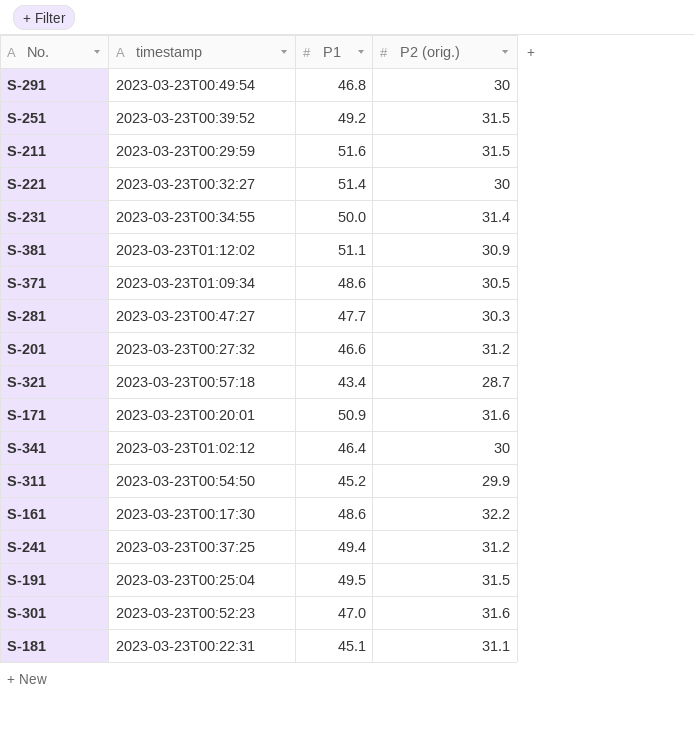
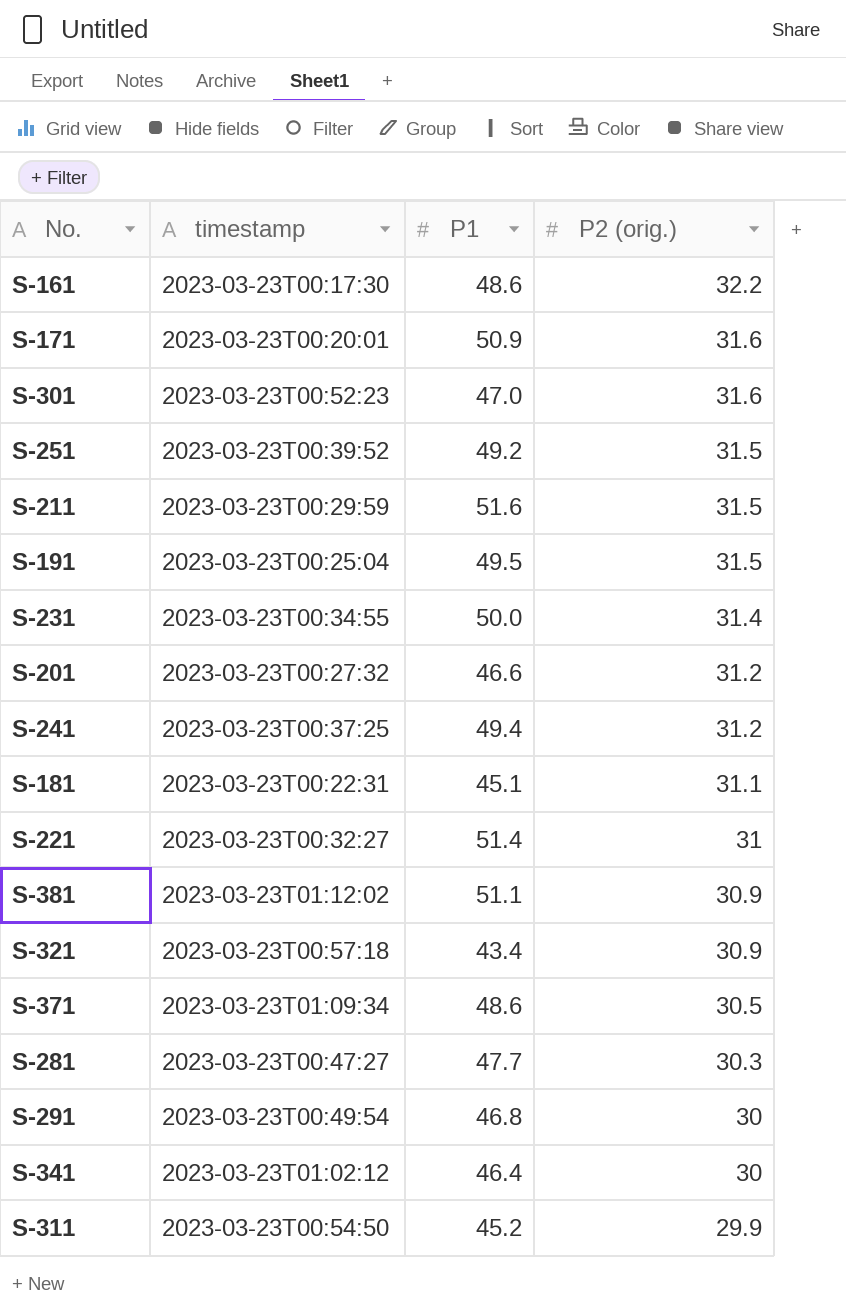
row order: none -> P2 (orig.) descending
S-221 | P2 (orig.): 30 -> 31
S-321 | P2 (orig.): 28.7 -> 30.9

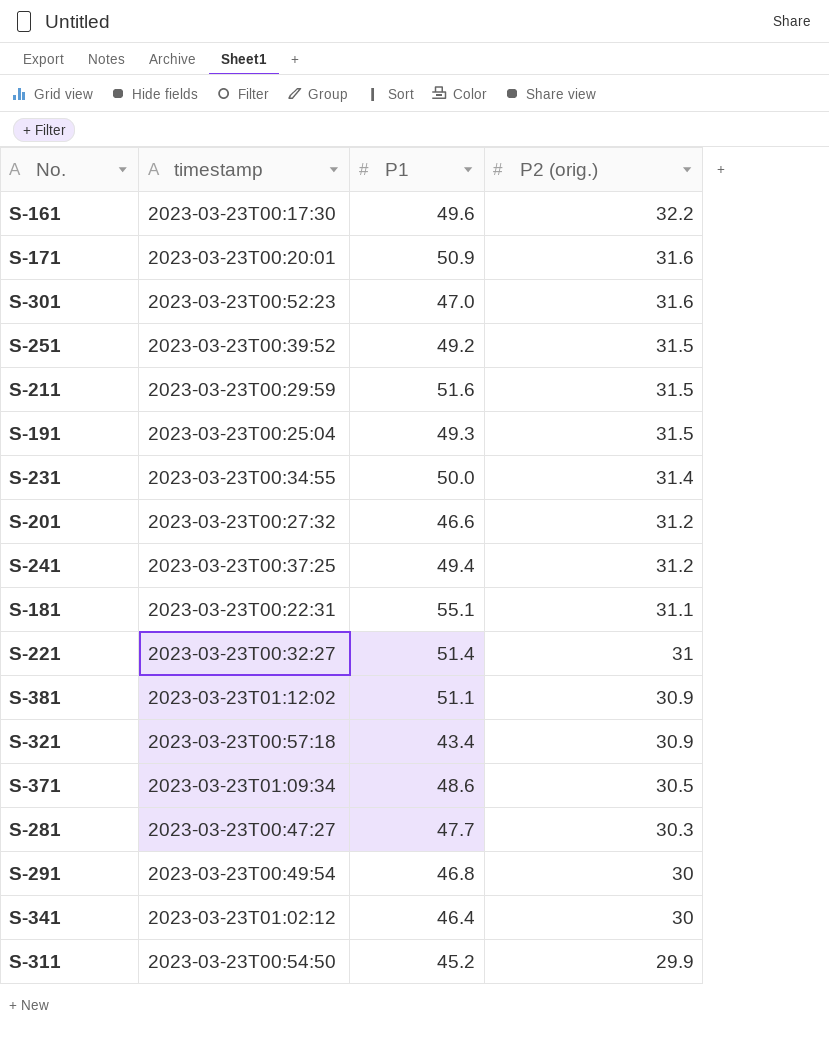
S-161 | P1: 48.6 -> 49.6
S-191 | P1: 49.5 -> 49.3
S-181 | P1: 45.1 -> 55.1

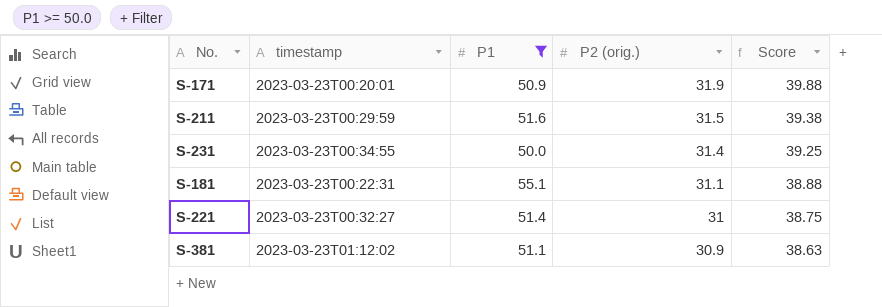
filter: none -> P1 >= 50.0
column Score | formula: none -> [P2 (orig.)] * 1.25
S-171 | P2 (orig.): 31.6 -> 31.9

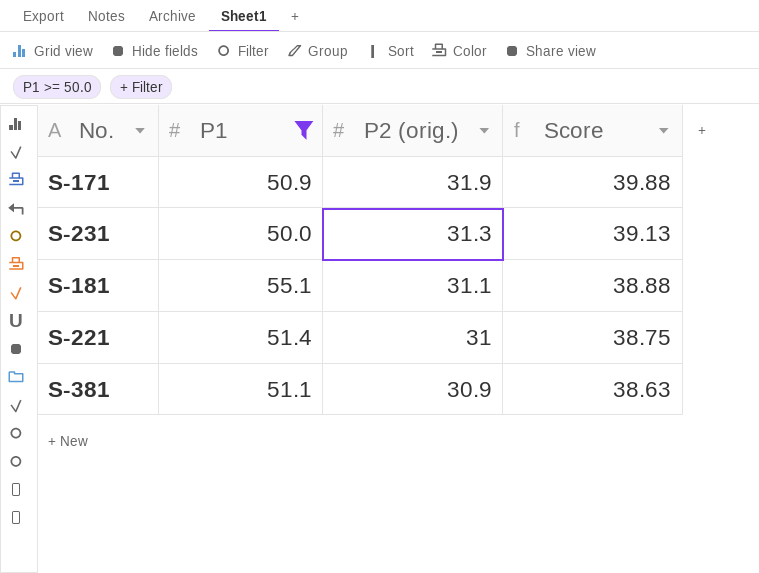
column timestamp | position: 2 -> none
row S-211: 2023-03-23T00:29:59 | 51.6 | 31.5 | 39.38 -> none
S-231 | P2 (orig.): 31.4 -> 31.3
S-231 | Score: 39.25 -> 39.13

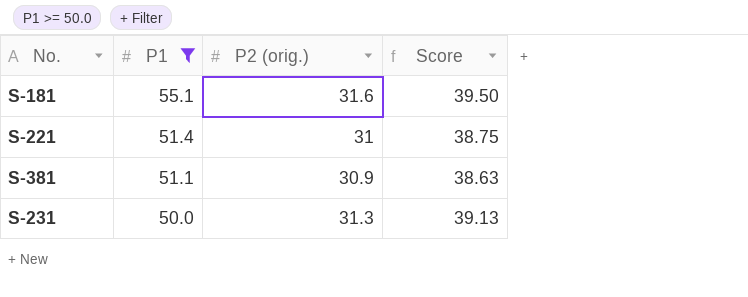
row order: P2 (orig.) descending -> P1 descending
row S-171: 50.9 | 31.9 | 39.88 -> none
S-181 | P2 (orig.): 31.1 -> 31.6
S-181 | Score: 38.88 -> 39.50

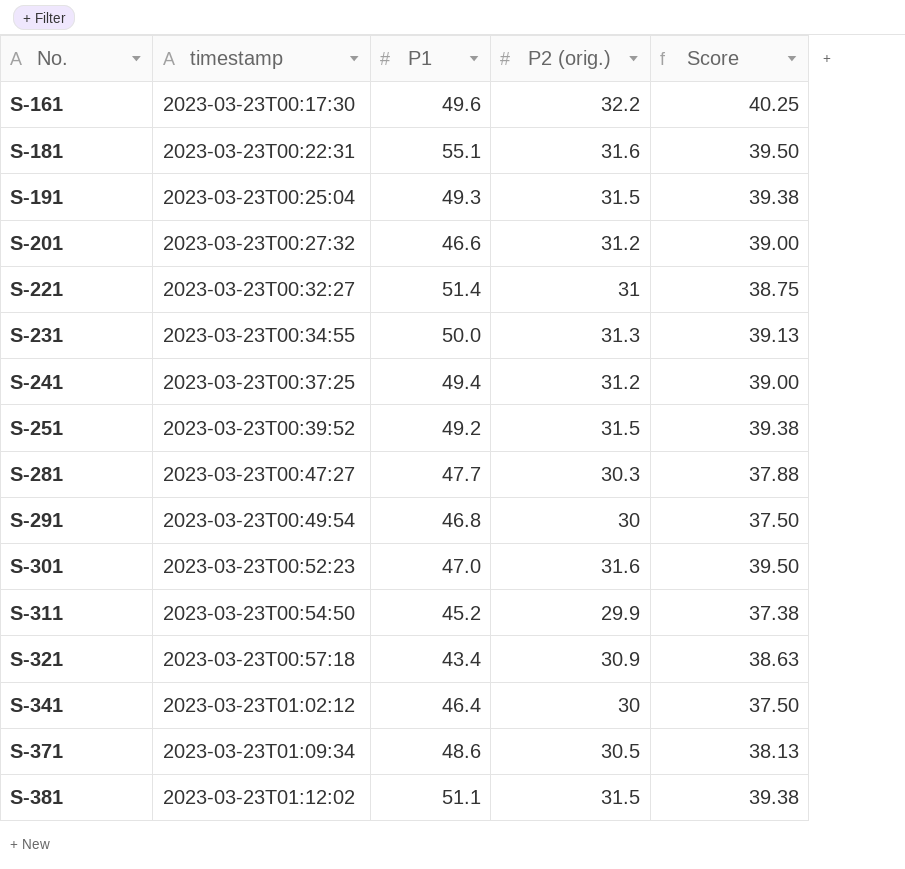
filter: P1 >= 50.0 -> none
row order: P1 descending -> No. ascending
column timestamp | position: none -> 2
S-381 | P2 (orig.): 30.9 -> 31.5
S-381 | Score: 38.63 -> 39.38

